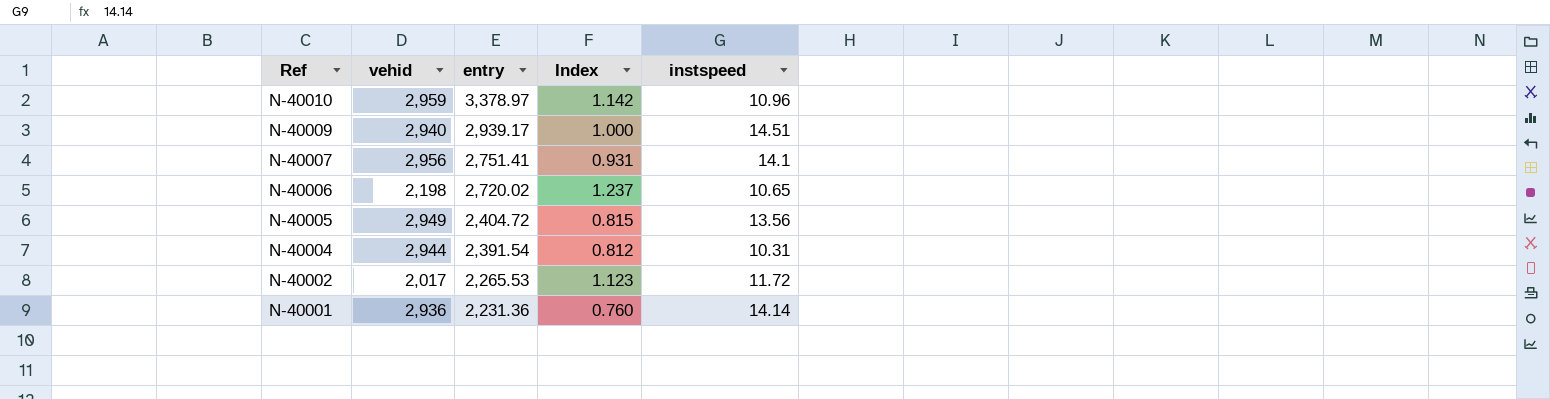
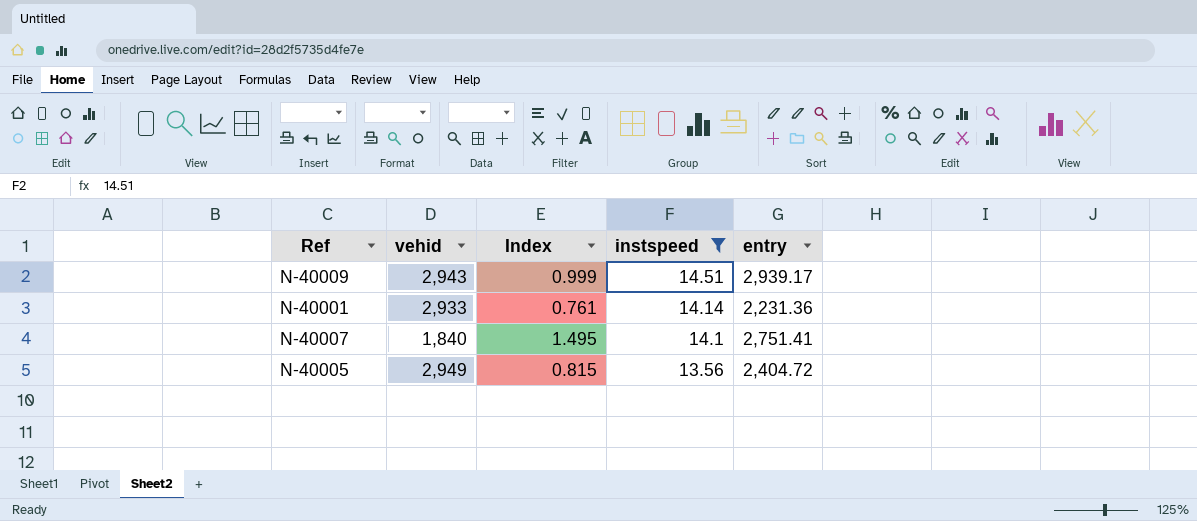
filter: none -> instspeed >= 13.56
row order: Ref descending -> instspeed descending
column entry | position: 3 -> 5
N-40009 | vehid: 2,940 -> 2,943
N-40009 | Index: 1.000 -> 0.999
N-40001 | vehid: 2,936 -> 2,933
N-40001 | Index: 0.760 -> 0.761
N-40007 | vehid: 2,956 -> 1,840
N-40007 | Index: 0.931 -> 1.495

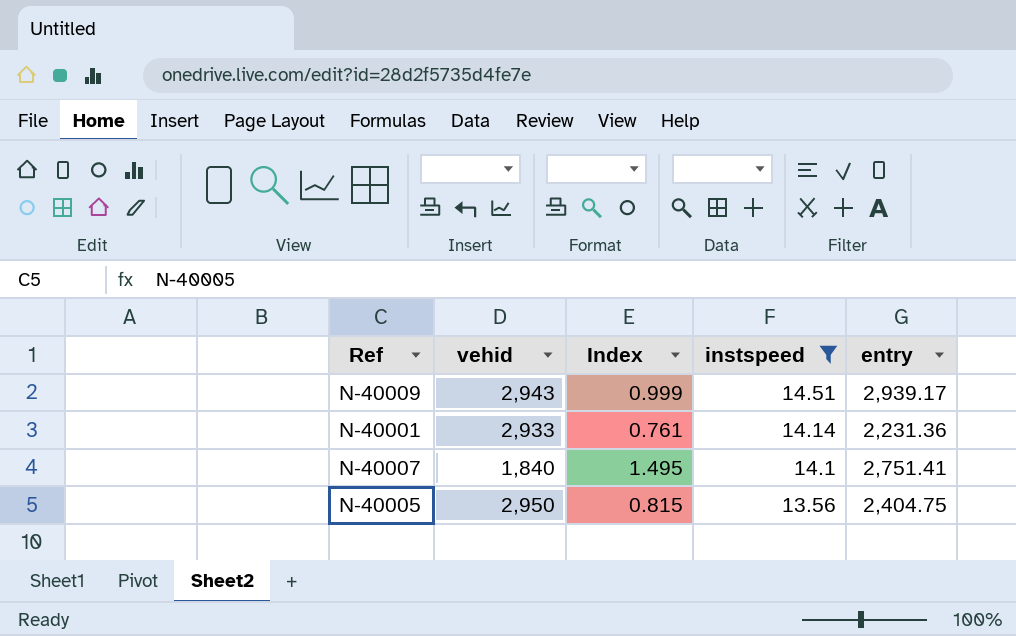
N-40005 | vehid: 2,949 -> 2,950
N-40005 | entry: 2,404.72 -> 2,404.75

